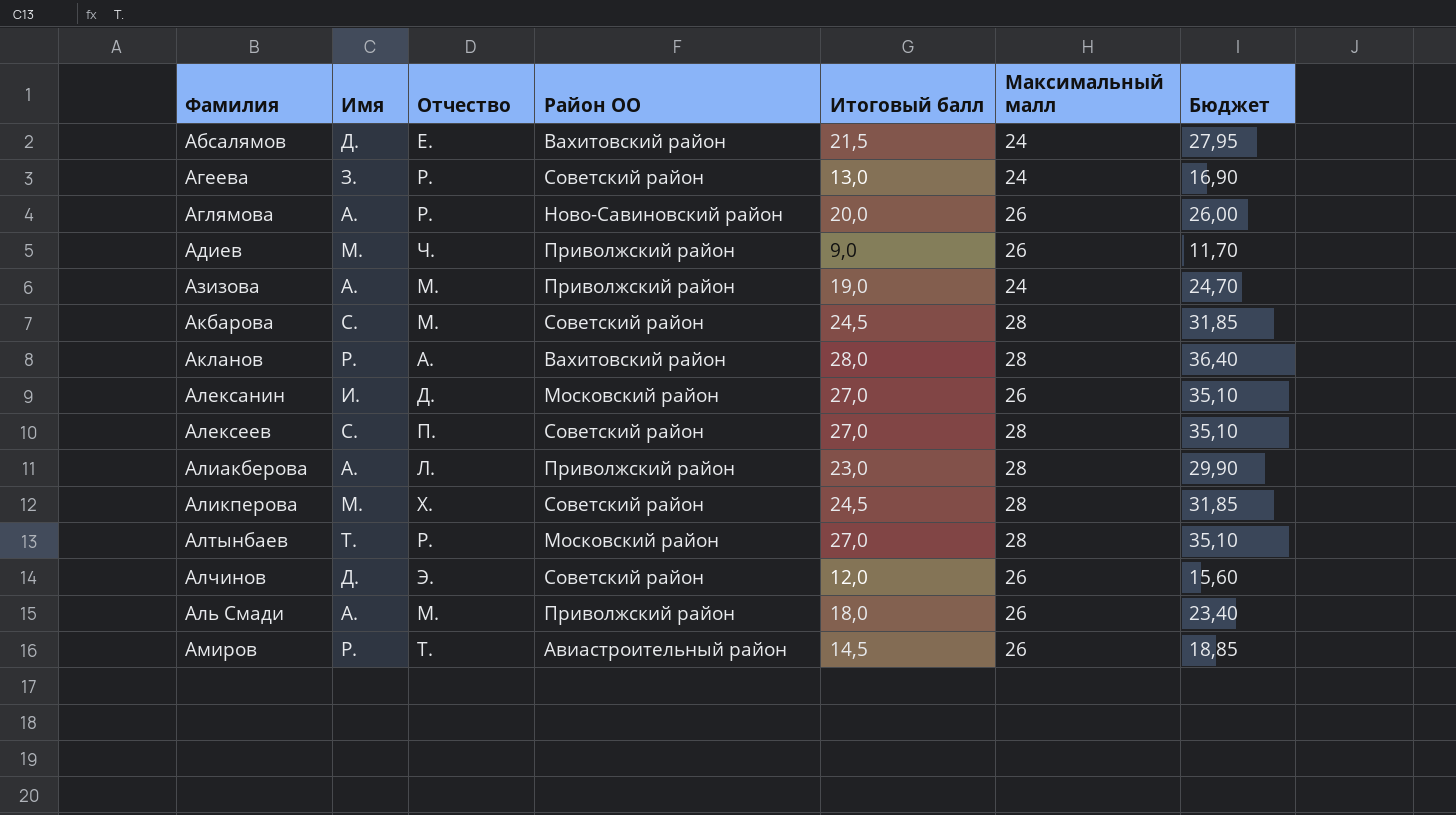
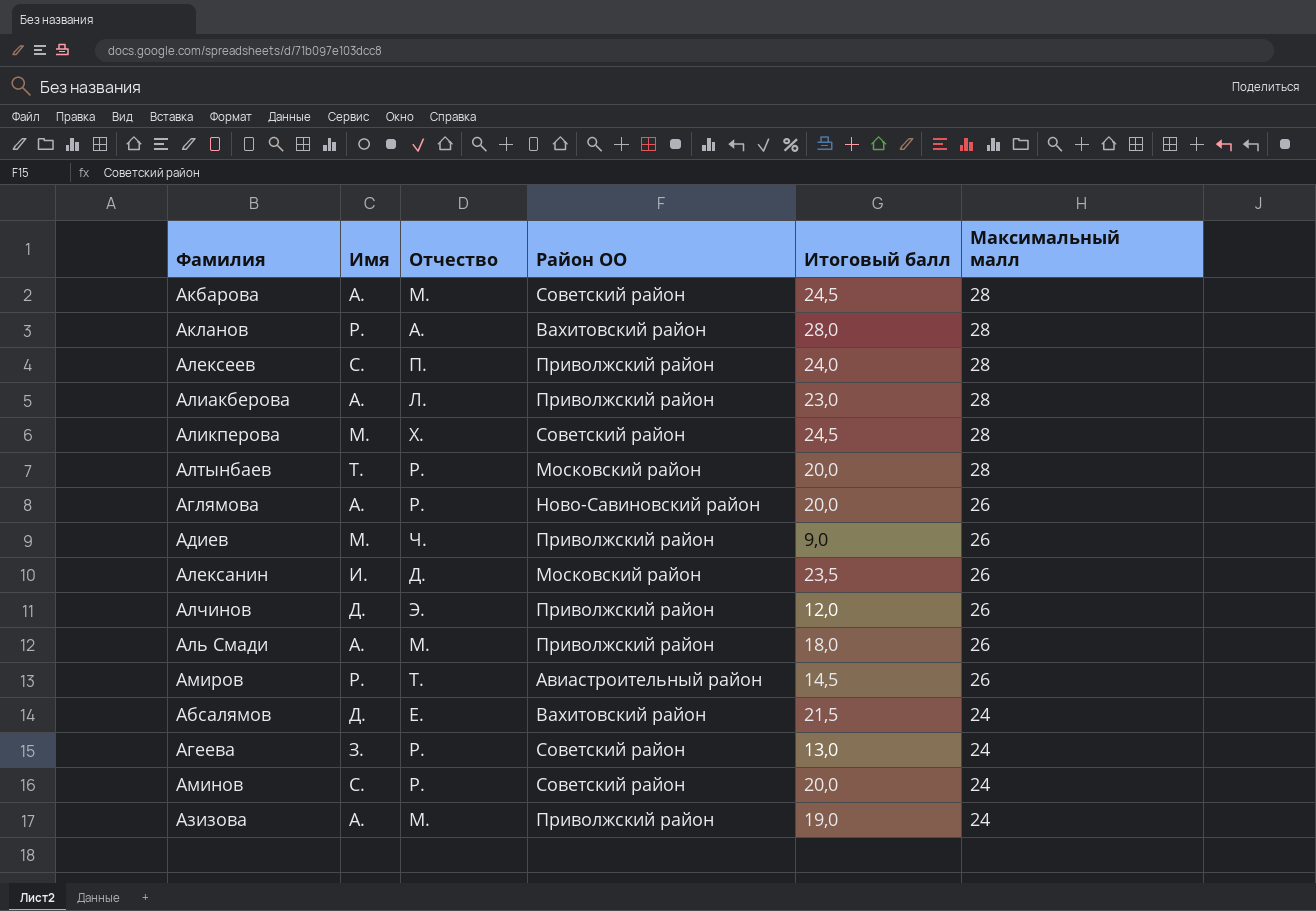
row order: Фамилия ascending -> Максимальный малл descending
column Бюджет | formula: [Итоговый балл] * 1,3 -> none
Акбарова | Имя: С. -> А.
Алексеев | Район ОО: Советский район -> Приволжский район
Алексеев | Итоговый балл: 27,0 -> 24,0
Алтынбаев | Итоговый балл: 27,0 -> 20,0
Алексанин | Итоговый балл: 27,0 -> 23,5
Алчинов | Район ОО: Советский район -> Приволжский район
row Аминов: none -> С. | Р. | Советский район | 20,0 | 24

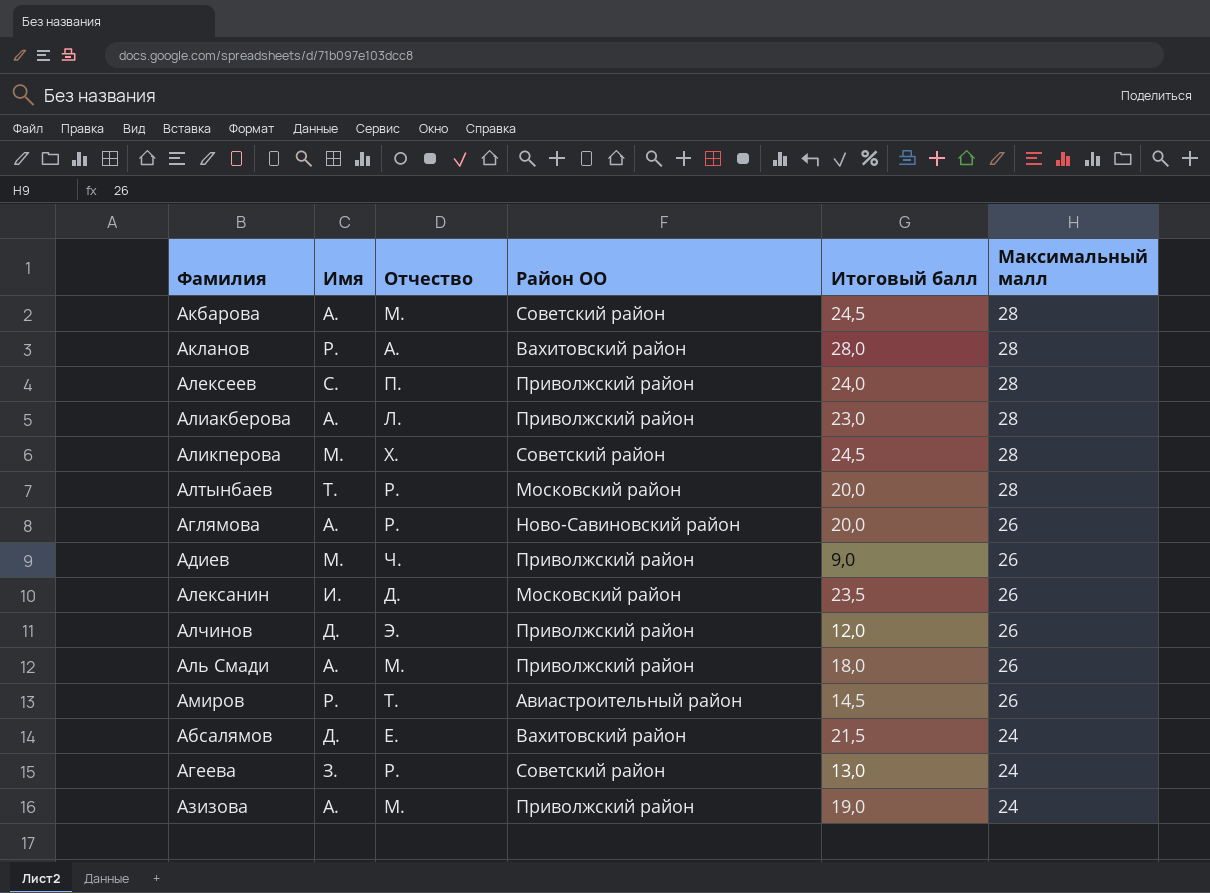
row Аминов: С. | Р. | Советский район | 20,0 | 24 -> none

